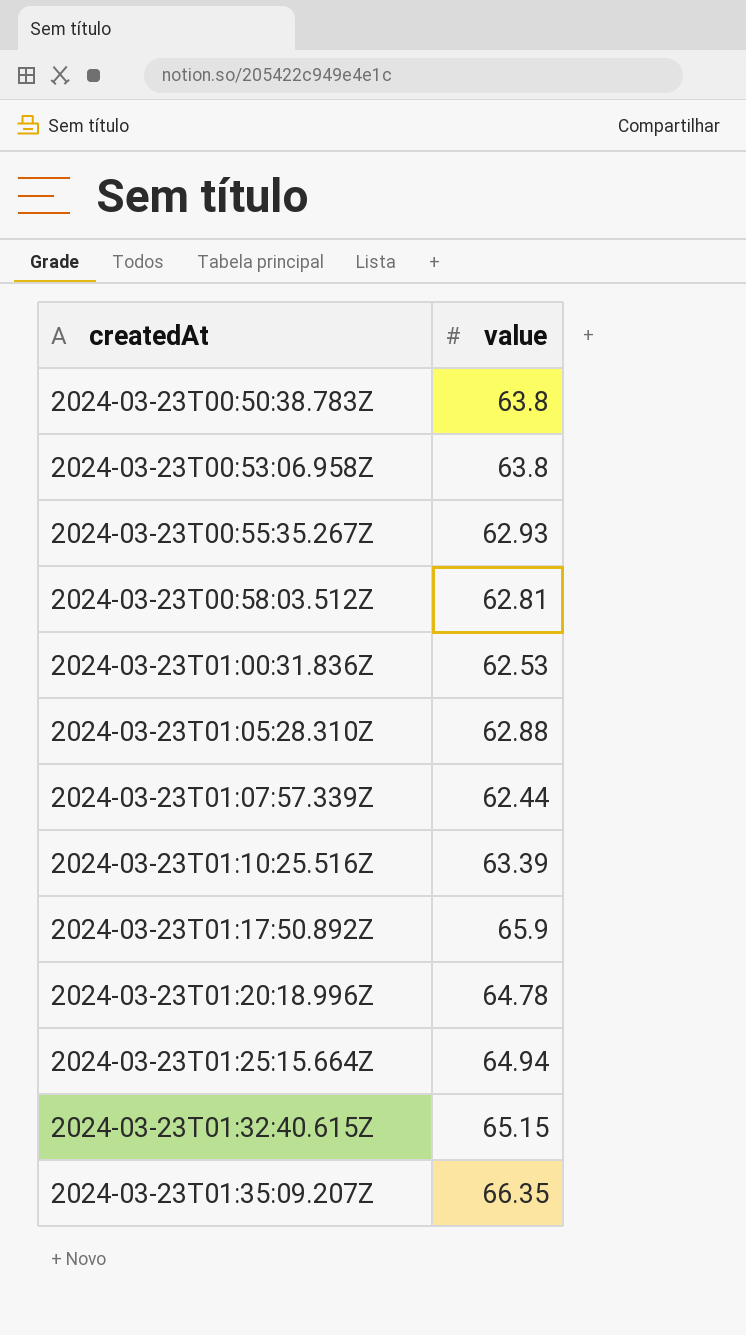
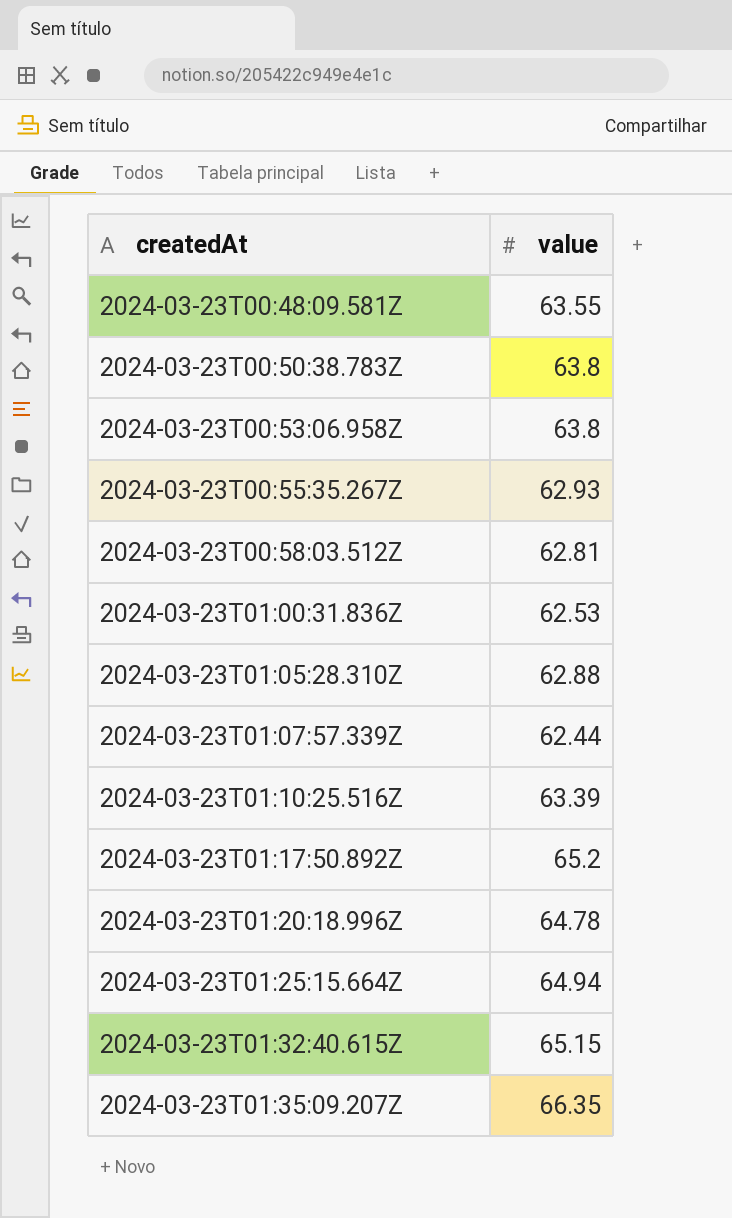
row 2024-03-23T00:48:09.581Z: none -> 63.55
2024-03-23T01:17:50.892Z | value: 65.9 -> 65.2

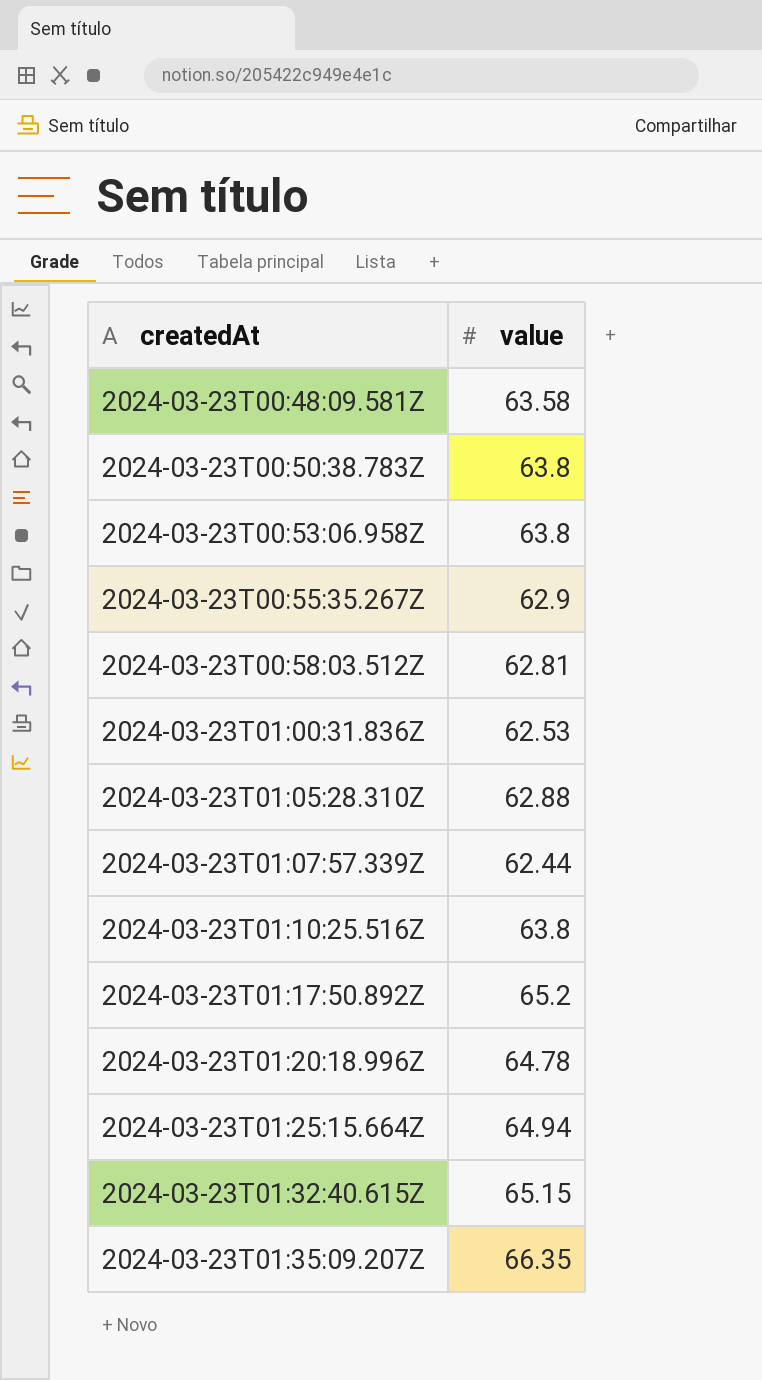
2024-03-23T00:48:09.581Z | value: 63.55 -> 63.58
2024-03-23T00:55:35.267Z | value: 62.93 -> 62.9
2024-03-23T01:10:25.516Z | value: 63.39 -> 63.8

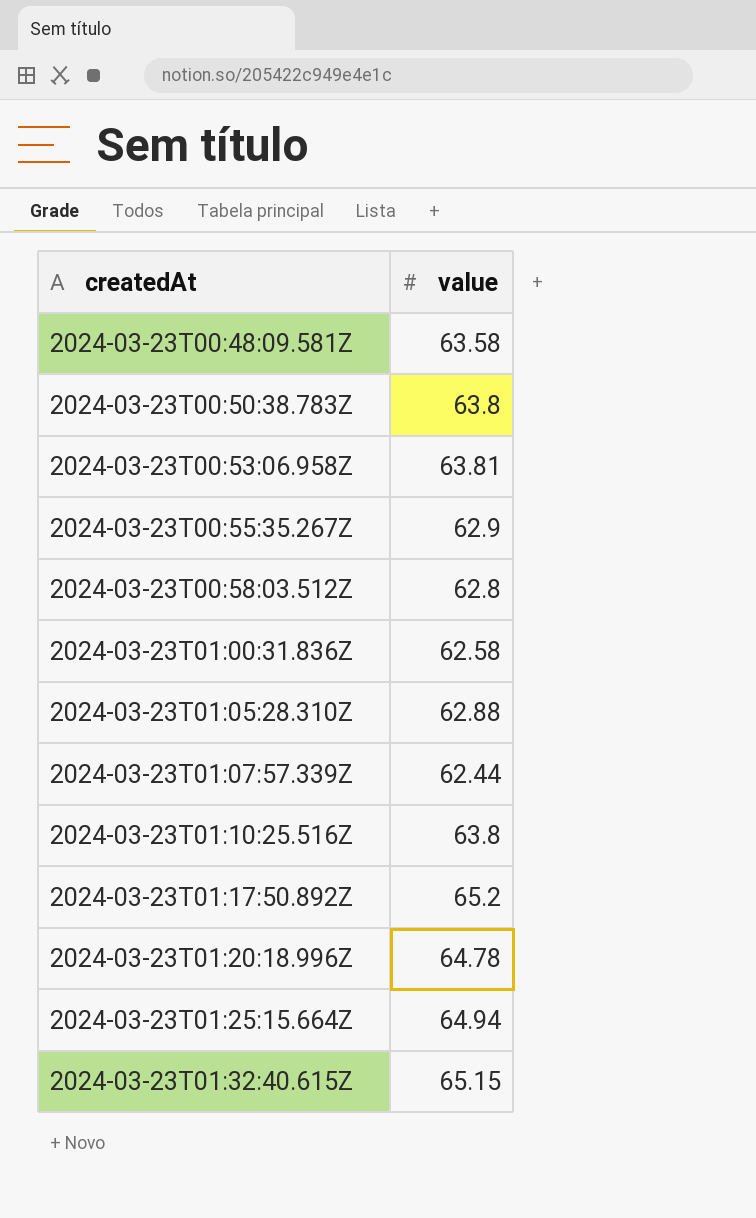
row 2024-03-23T01:35:09.207Z: 66.35 -> none
2024-03-23T00:53:06.958Z | value: 63.8 -> 63.81
2024-03-23T00:58:03.512Z | value: 62.81 -> 62.8
2024-03-23T01:00:31.836Z | value: 62.53 -> 62.58

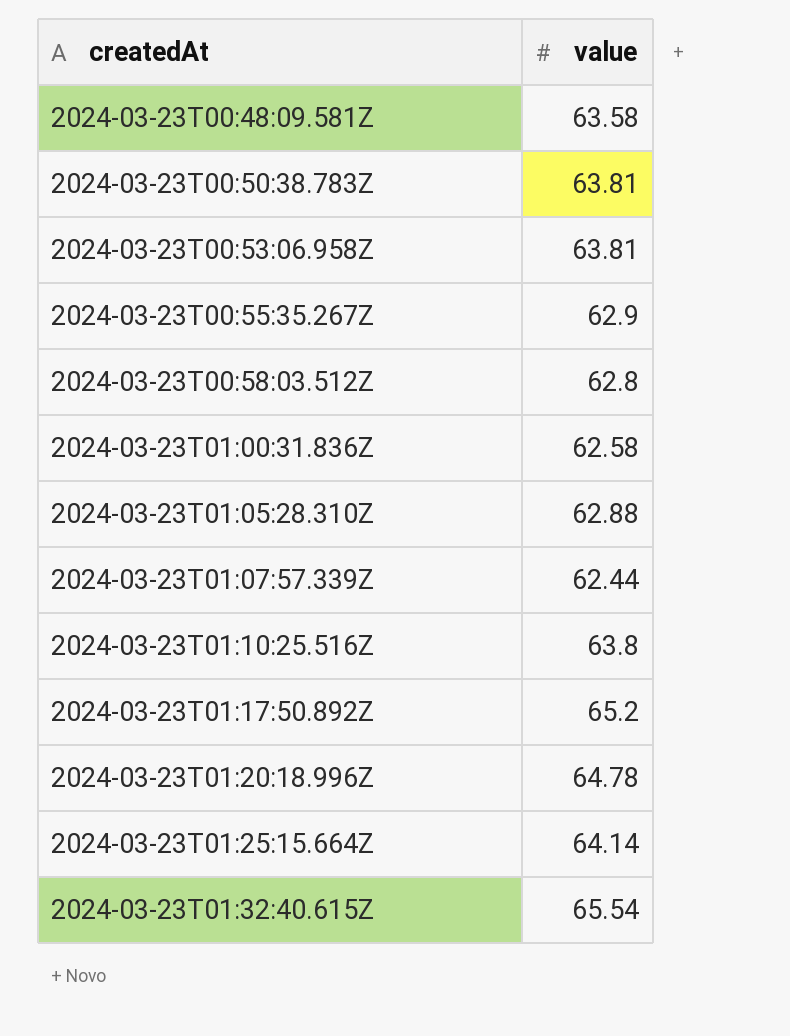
2024-03-23T00:50:38.783Z | value: 63.8 -> 63.81
2024-03-23T01:25:15.664Z | value: 64.94 -> 64.14
2024-03-23T01:32:40.615Z | value: 65.15 -> 65.54

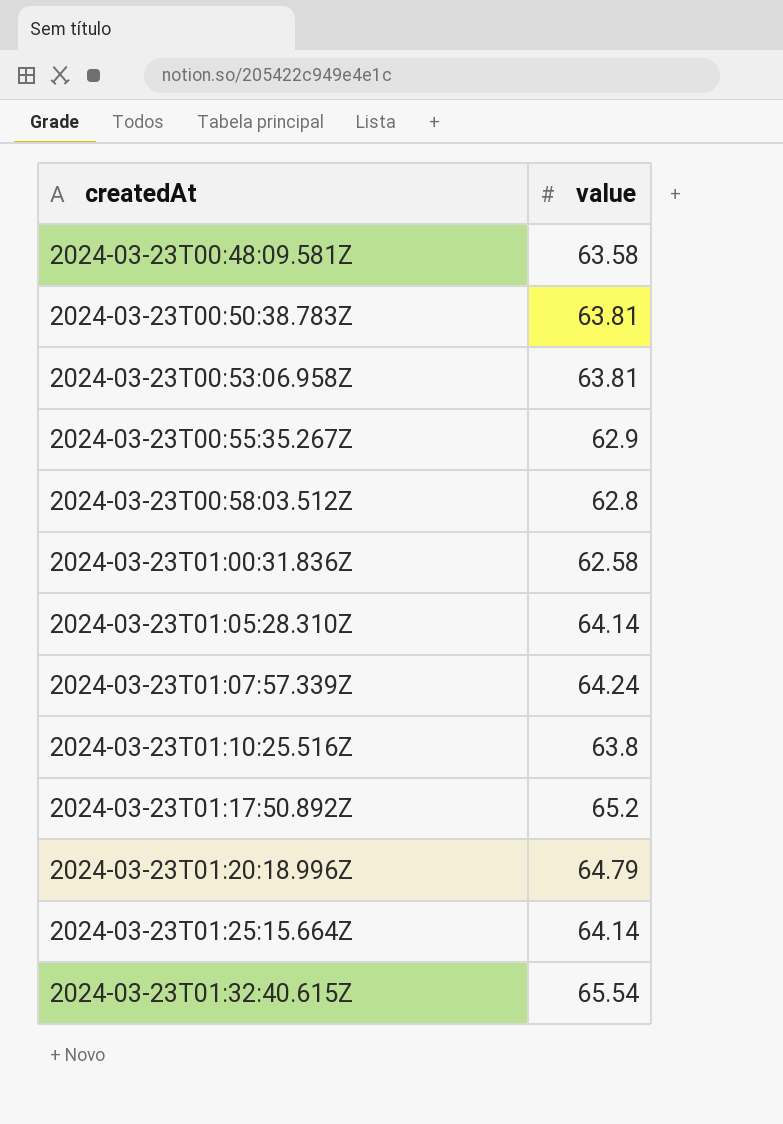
2024-03-23T01:05:28.310Z | value: 62.88 -> 64.14
2024-03-23T01:07:57.339Z | value: 62.44 -> 64.24
2024-03-23T01:20:18.996Z | value: 64.78 -> 64.79

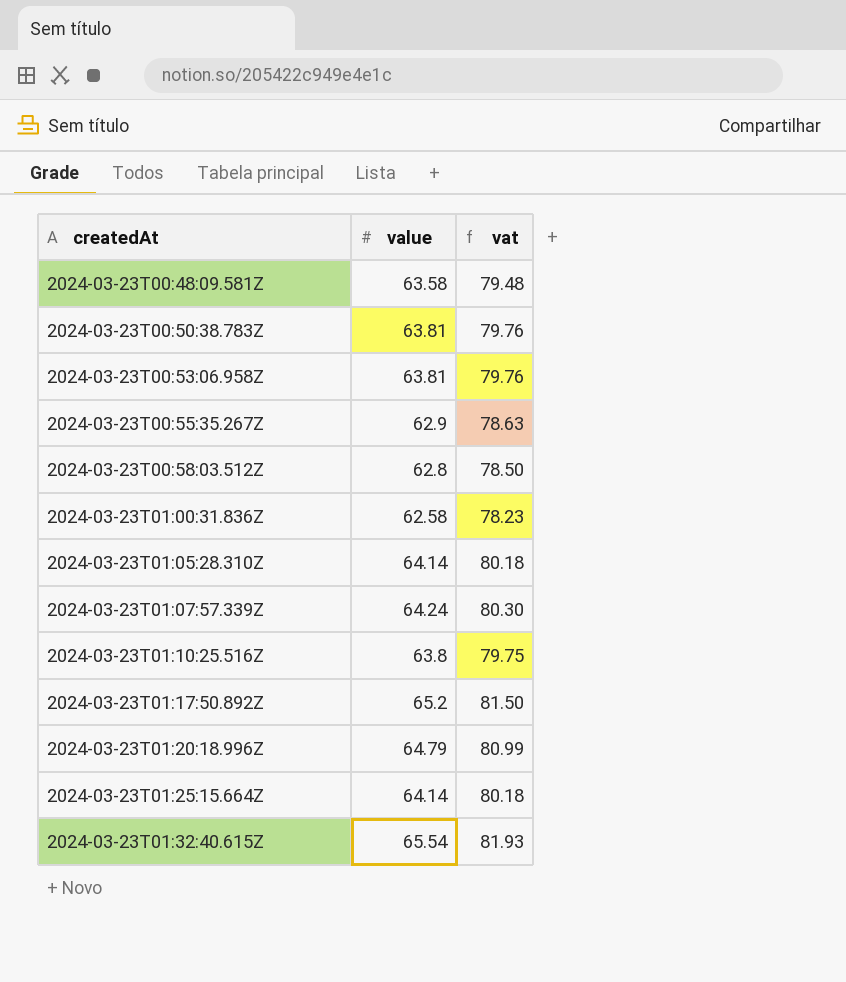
column vat | formula: none -> [value] * 1.25

